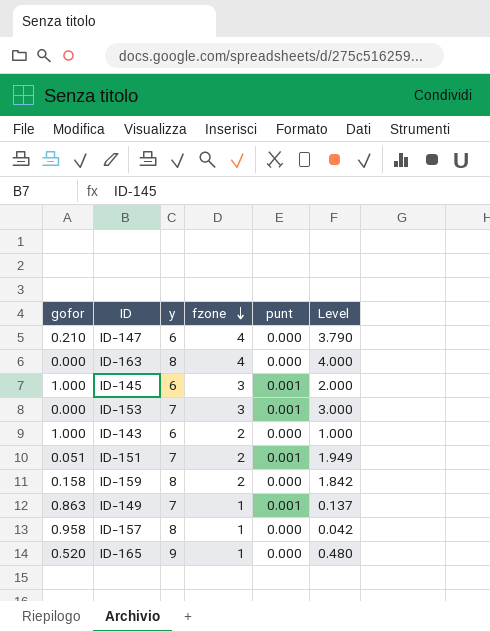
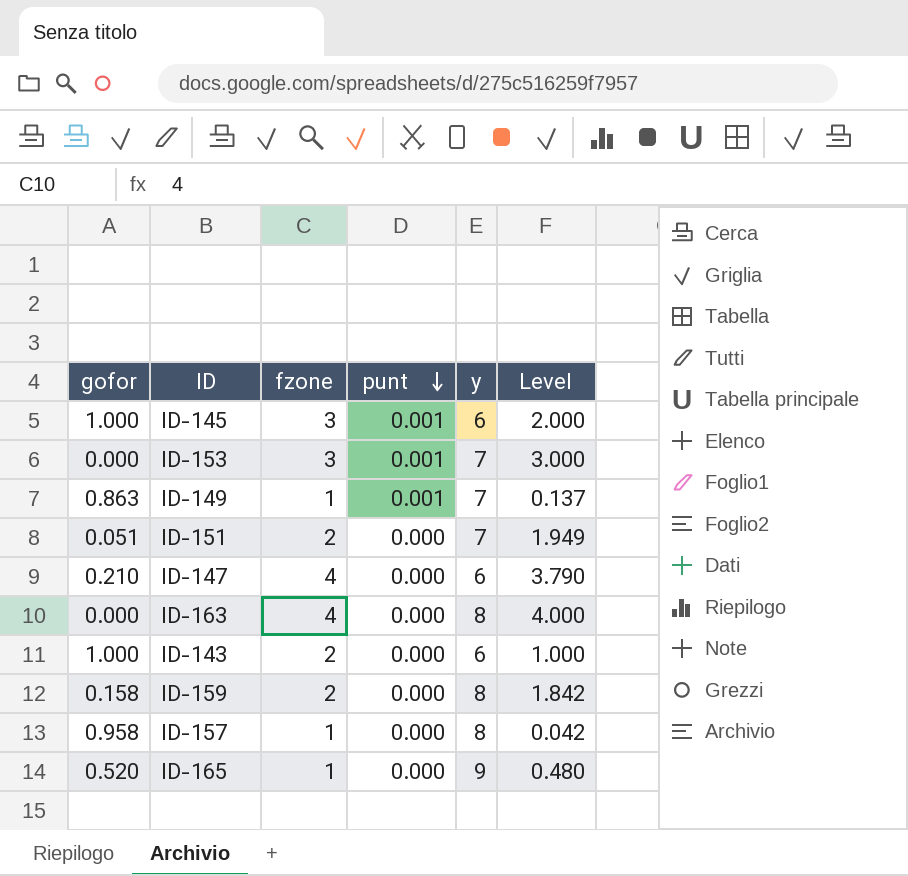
row order: fzone descending -> punt descending
column y | position: 3 -> 5
ID-151 | punt: 0.001 -> 0.000

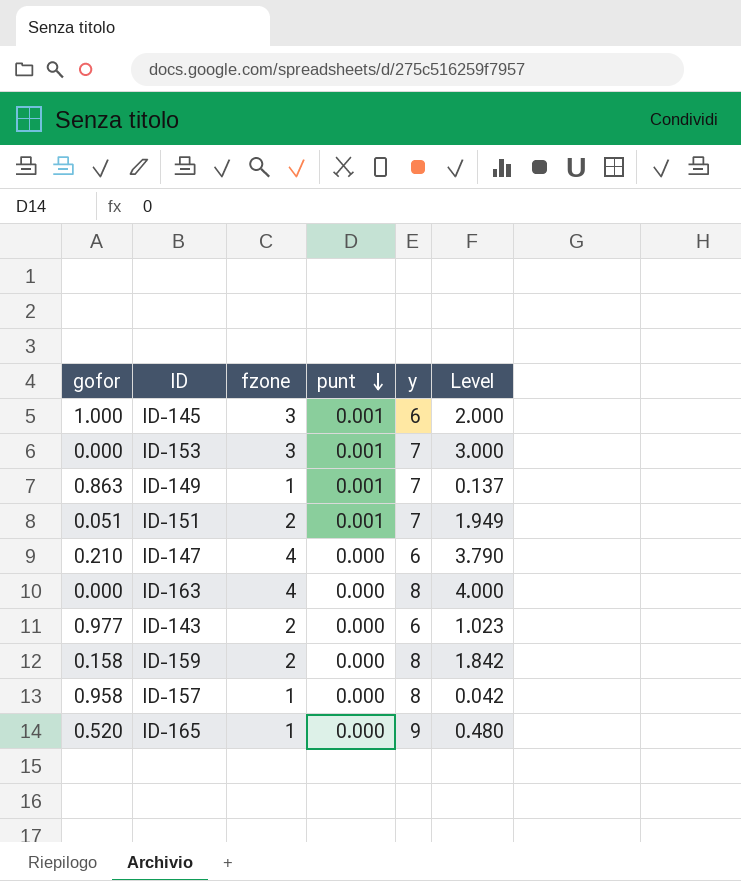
ID-151 | punt: 0.000 -> 0.001
ID-143 | gofor: 1.000 -> 0.977
ID-143 | Level: 1.000 -> 1.023

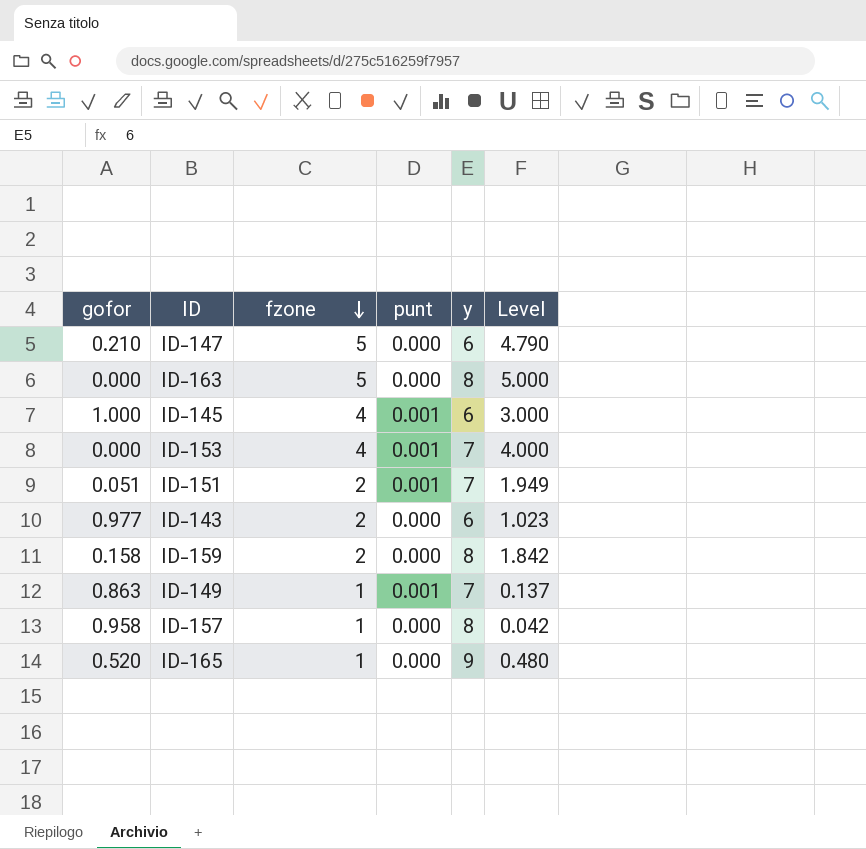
row order: punt descending -> fzone descending
ID-147 | fzone: 4 -> 5
ID-147 | Level: 3.790 -> 4.790
ID-163 | fzone: 4 -> 5
ID-163 | Level: 4.000 -> 5.000
ID-145 | fzone: 3 -> 4
ID-145 | Level: 2.000 -> 3.000
ID-153 | fzone: 3 -> 4
ID-153 | Level: 3.000 -> 4.000

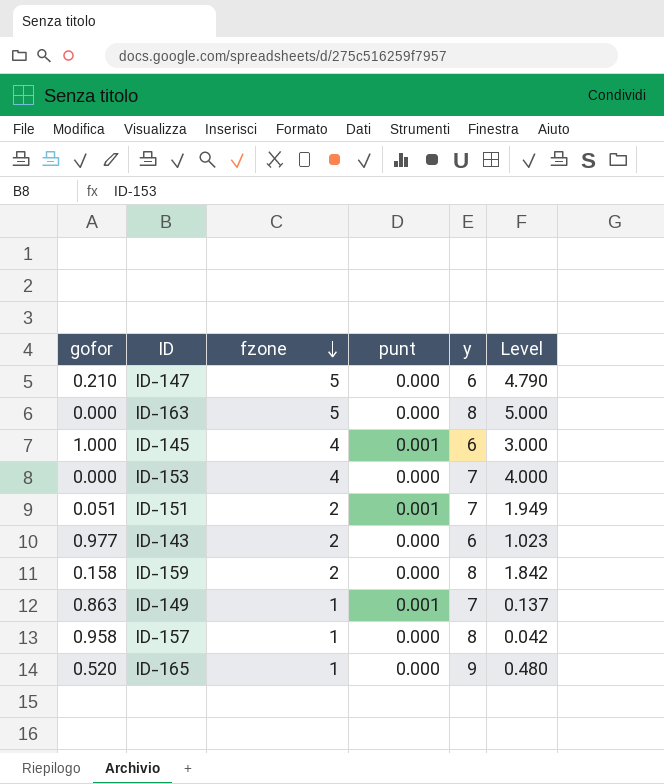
ID-153 | punt: 0.001 -> 0.000

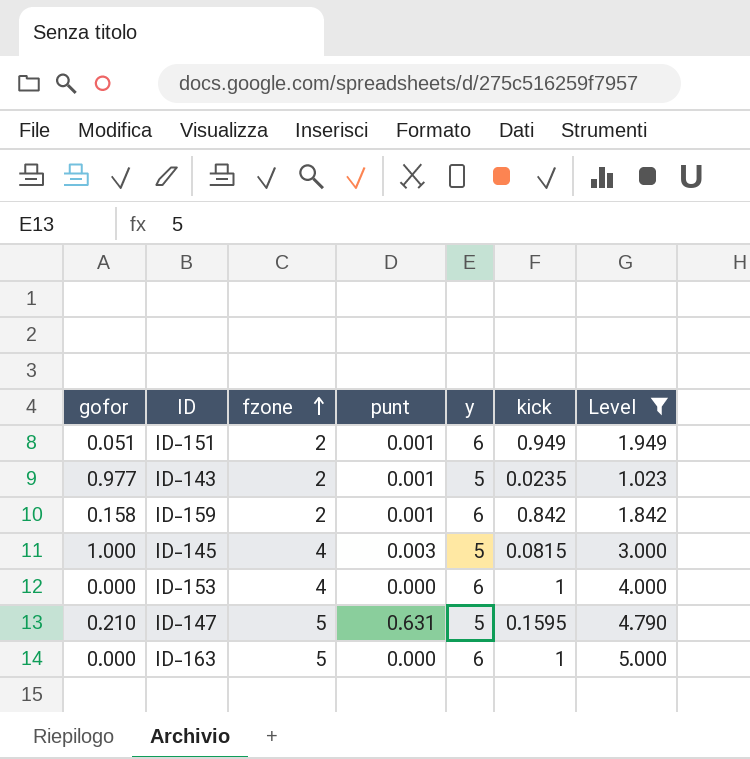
filter: none -> Level >= 1.023
row order: fzone descending -> fzone ascending
column kick | position: none -> 6
ID-151 | y: 7 -> 6
ID-143 | punt: 0.000 -> 0.001
ID-143 | y: 6 -> 5
ID-159 | punt: 0.000 -> 0.001
ID-159 | y: 8 -> 6
ID-145 | punt: 0.001 -> 0.003
ID-145 | y: 6 -> 5
ID-153 | y: 7 -> 6
ID-147 | punt: 0.000 -> 0.631
ID-147 | y: 6 -> 5
ID-163 | y: 8 -> 6

